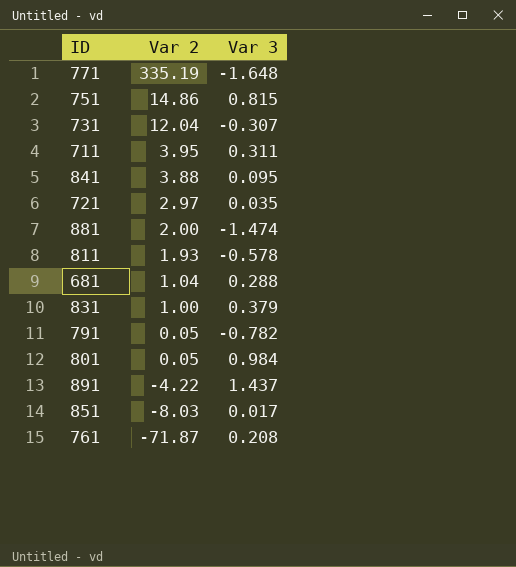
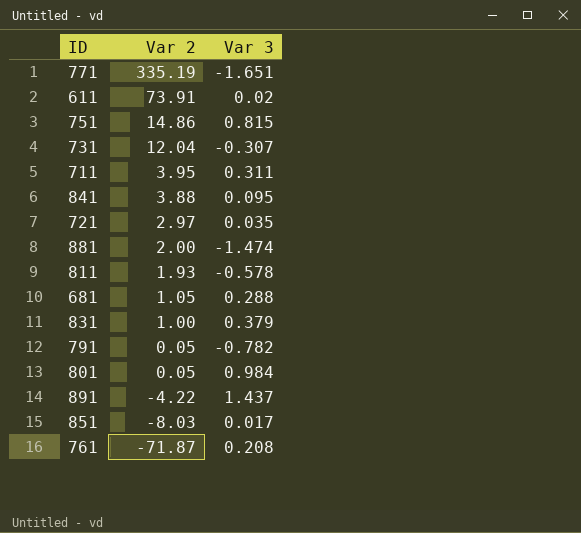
771 | Var 3: -1.648 -> -1.651
row 611: none -> 73.91 | 0.02
681 | Var 2: 1.04 -> 1.05

